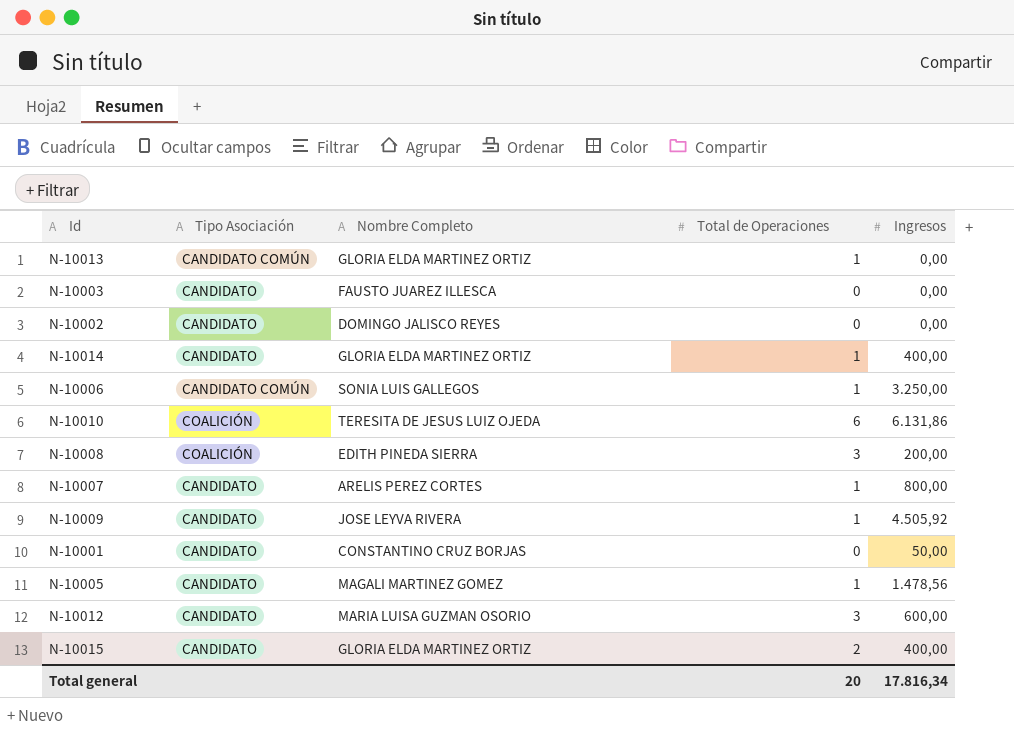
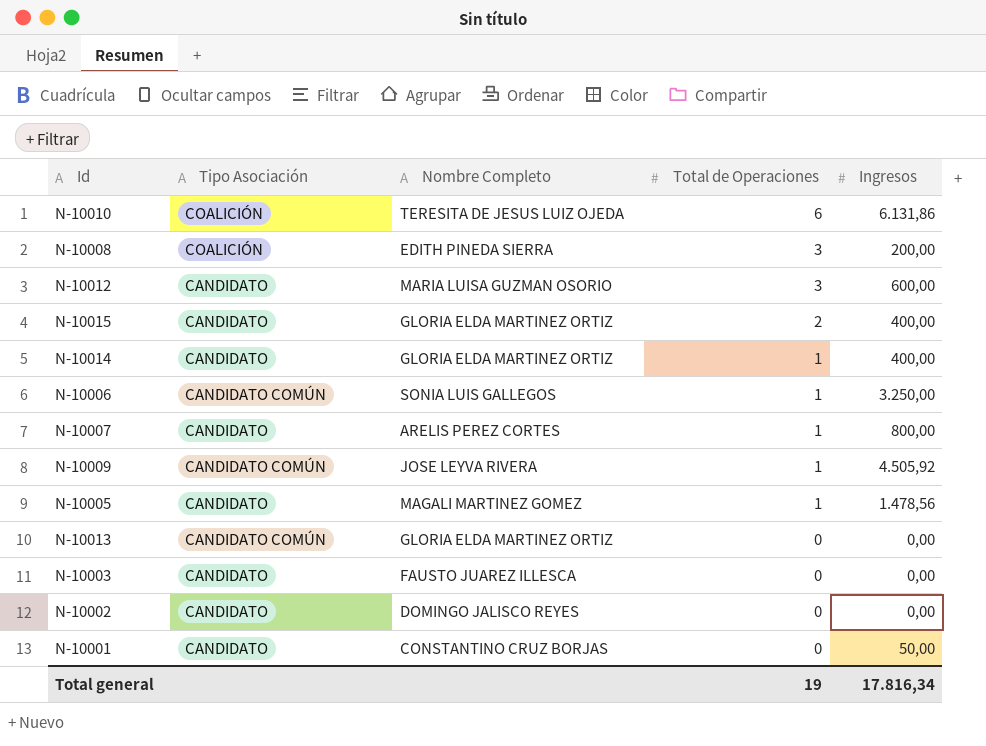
row order: none -> Total de Operaciones descending
N-10009 | Tipo Asociación: CANDIDATO -> CANDIDATO COMÚN
N-10013 | Total de Operaciones: 1 -> 0
Total general | Total de Operaciones: 20 -> 19

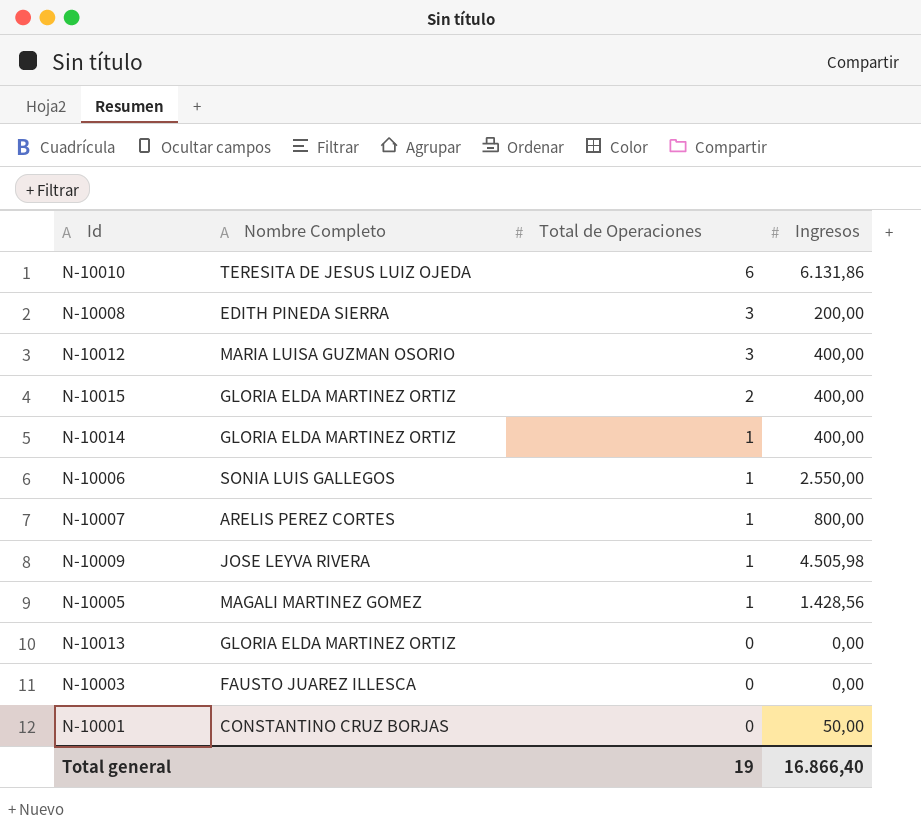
column Tipo Asociación | position: 2 -> none
row N-10002: CANDIDATO | DOMINGO JALISCO REYES | 0 | 0,00 -> none
N-10012 | Ingresos: 600,00 -> 400,00
N-10006 | Ingresos: 3.250,00 -> 2.550,00
N-10009 | Ingresos: 4.505,92 -> 4.505,98
N-10005 | Ingresos: 1.478,56 -> 1.428,56
Total general | Ingresos: 17.816,34 -> 16.866,40

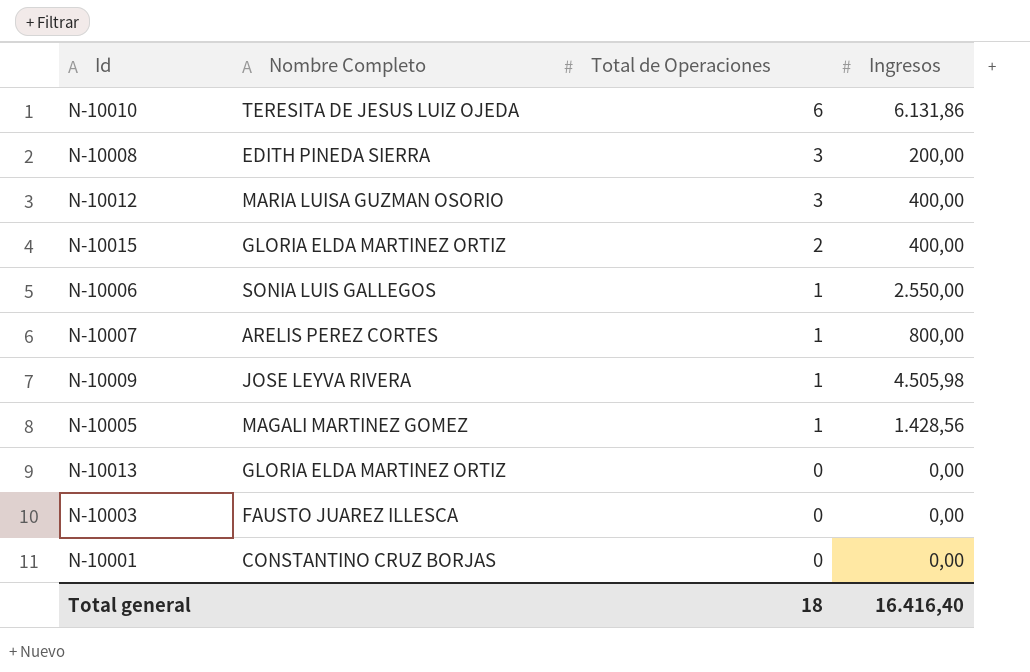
row N-10014: GLORIA ELDA MARTINEZ ORTIZ | 1 | 400,00 -> none
N-10001 | Ingresos: 50,00 -> 0,00
Total general | Total de Operaciones: 19 -> 18
Total general | Ingresos: 16.866,40 -> 16.416,40

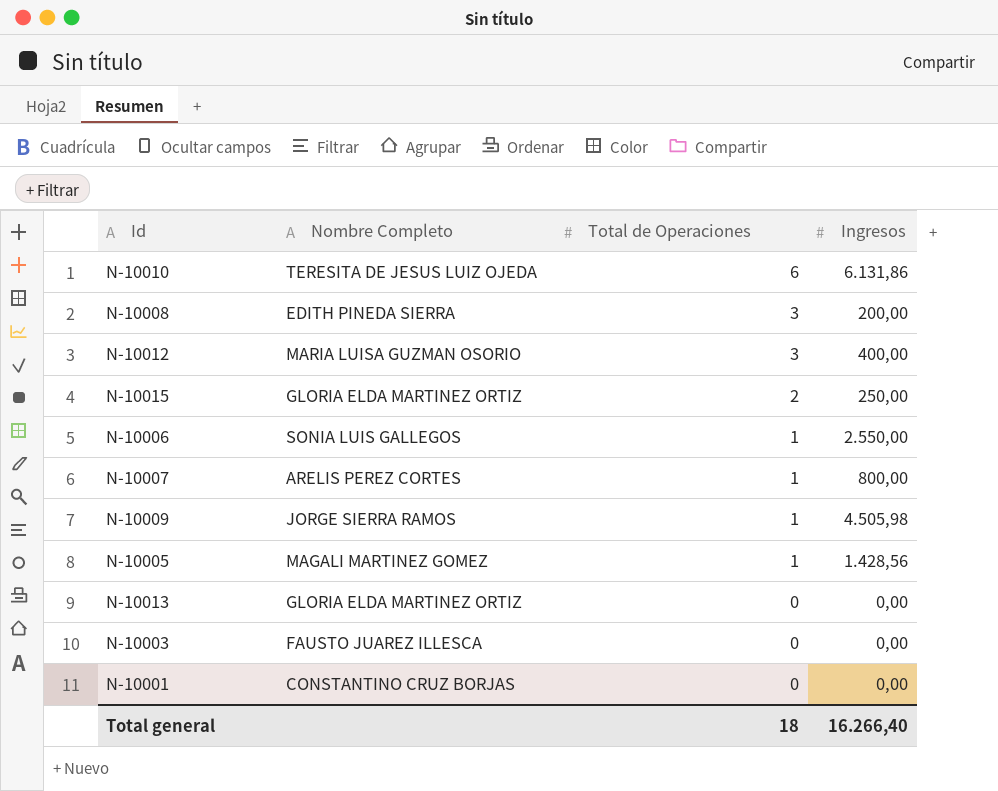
N-10015 | Ingresos: 400,00 -> 250,00
N-10009 | Nombre Completo: JOSE LEYVA RIVERA -> JORGE SIERRA RAMOS
Total general | Ingresos: 16.416,40 -> 16.266,40

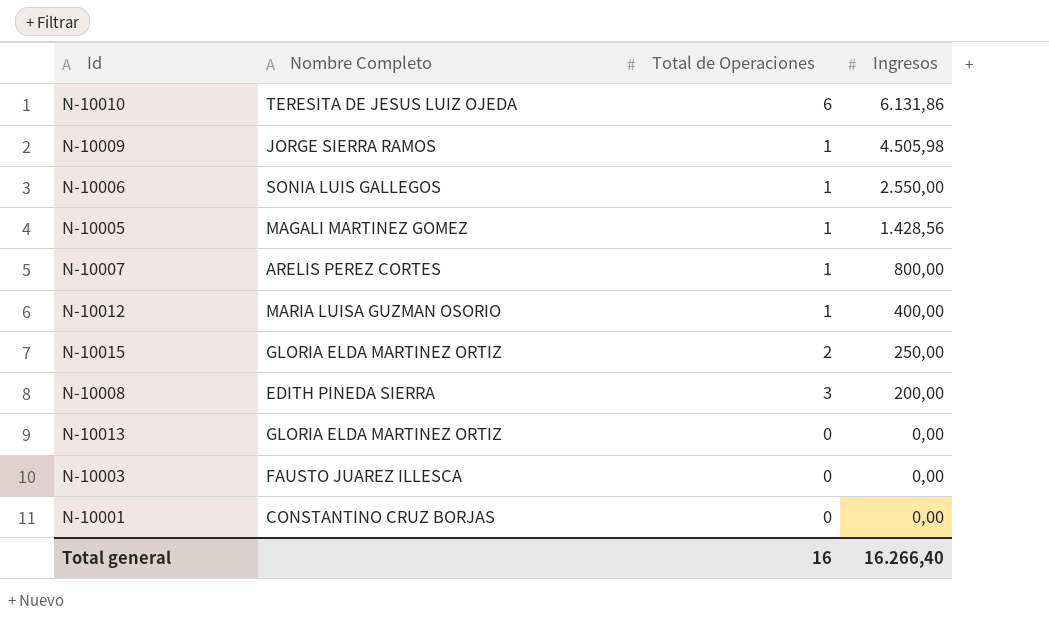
row order: Total de Operaciones descending -> Ingresos descending
N-10012 | Total de Operaciones: 3 -> 1
Total general | Total de Operaciones: 18 -> 16

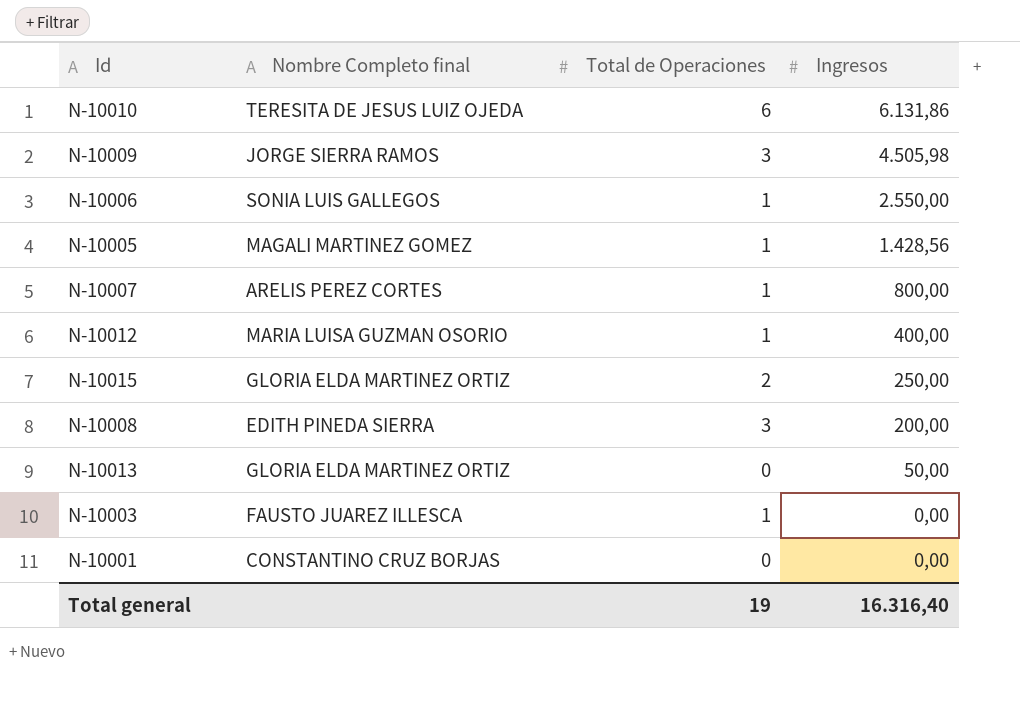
column name: Nombre Completo -> Nombre Completo final
N-10009 | Total de Operaciones: 1 -> 3
N-10013 | Ingresos: 0,00 -> 50,00
N-10003 | Total de Operaciones: 0 -> 1
Total general | Total de Operaciones: 16 -> 19
Total general | Ingresos: 16.266,40 -> 16.316,40

